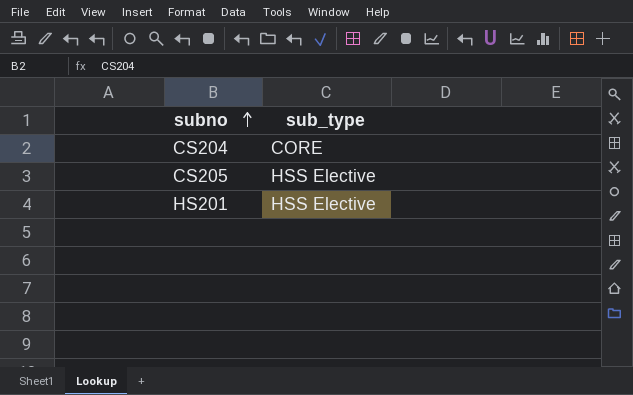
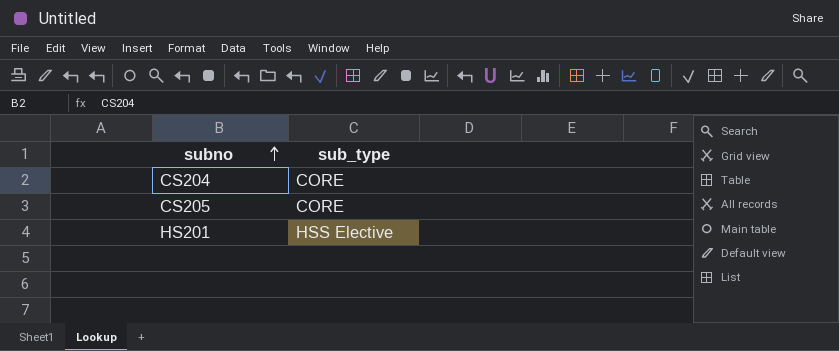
CS205 | sub_type: HSS Elective -> CORE

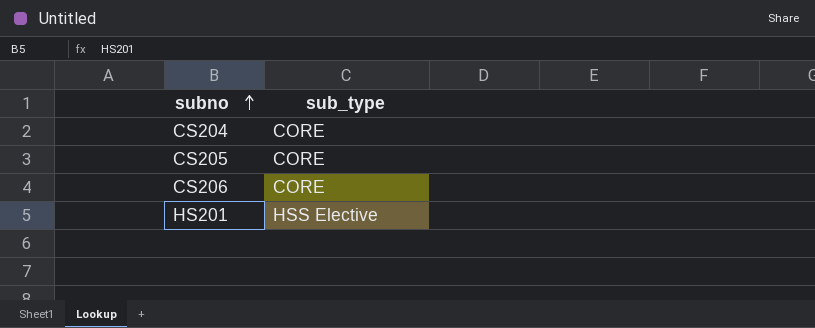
row CS206: none -> CORE

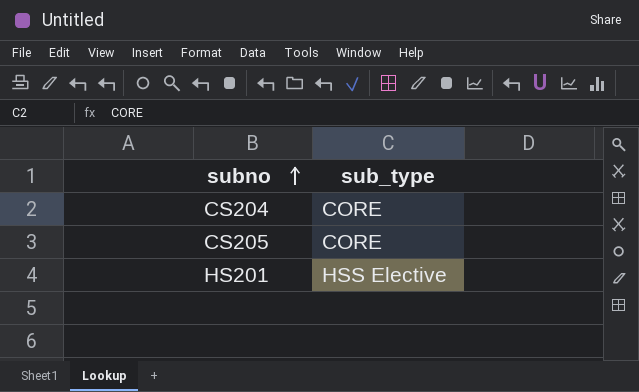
row CS206: CORE -> none

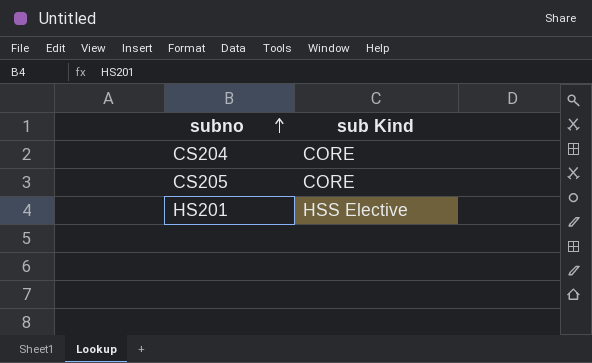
column name: sub_type -> sub Kind

